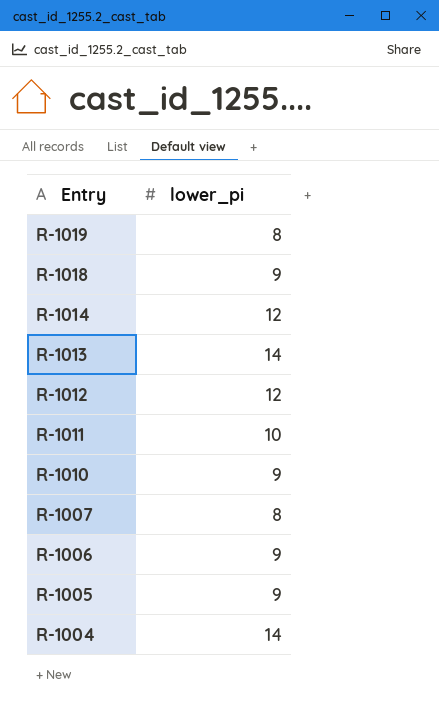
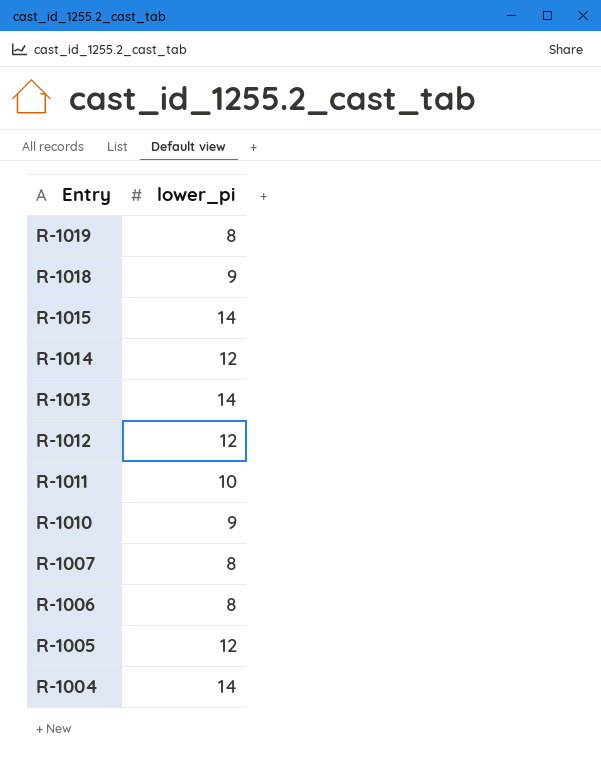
row R-1015: none -> 14
R-1006 | lower_pi: 9 -> 8
R-1005 | lower_pi: 9 -> 12

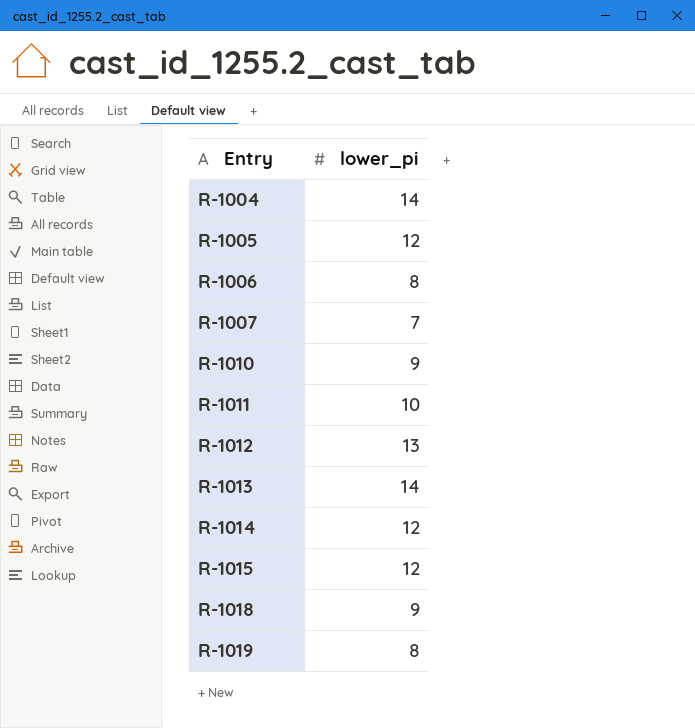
row order: Entry descending -> Entry ascending
R-1007 | lower_pi: 8 -> 7
R-1012 | lower_pi: 12 -> 13
R-1015 | lower_pi: 14 -> 12

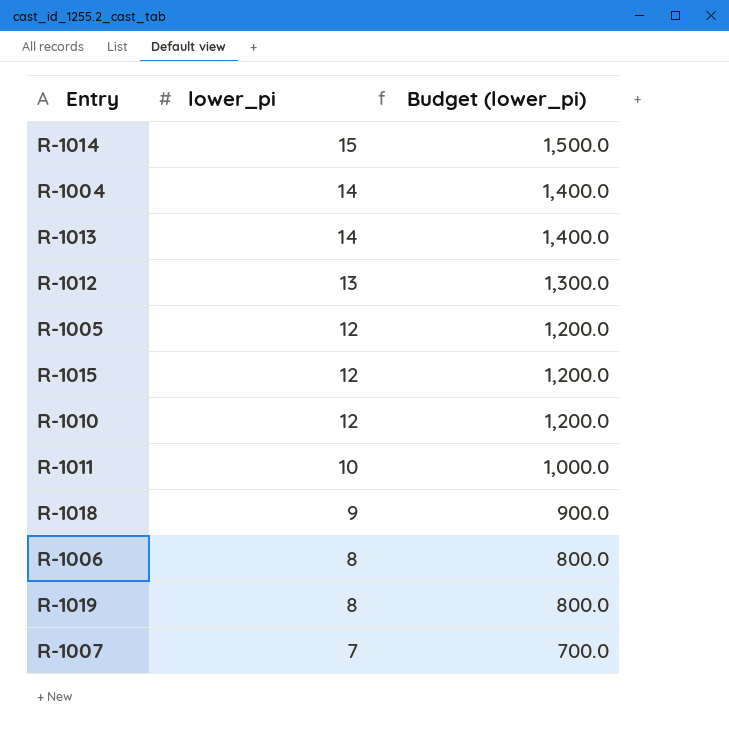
row order: Entry ascending -> lower_pi descending
column Budget (lower_pi) | formula: none -> [lower_pi] * 100
R-1014 | lower_pi: 12 -> 15
R-1010 | lower_pi: 9 -> 12

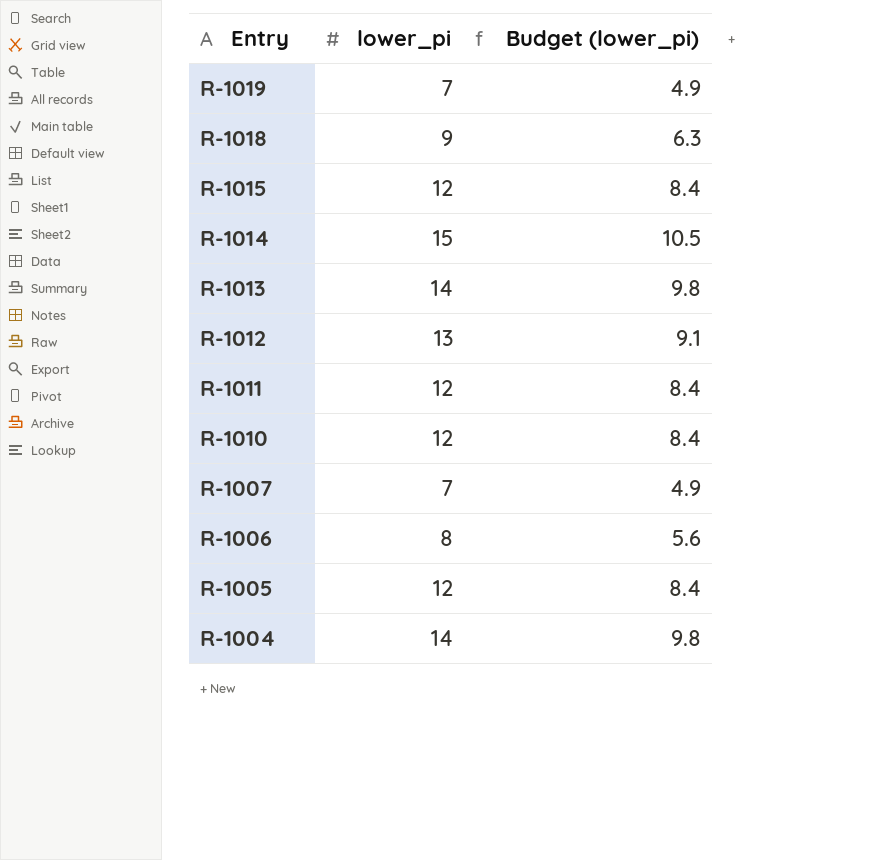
row order: lower_pi descending -> Entry descending
column Budget (lower_pi) | formula: [lower_pi] * 100 -> [lower_pi] * 0.7
R-1019 | lower_pi: 8 -> 7
R-1011 | lower_pi: 10 -> 12

